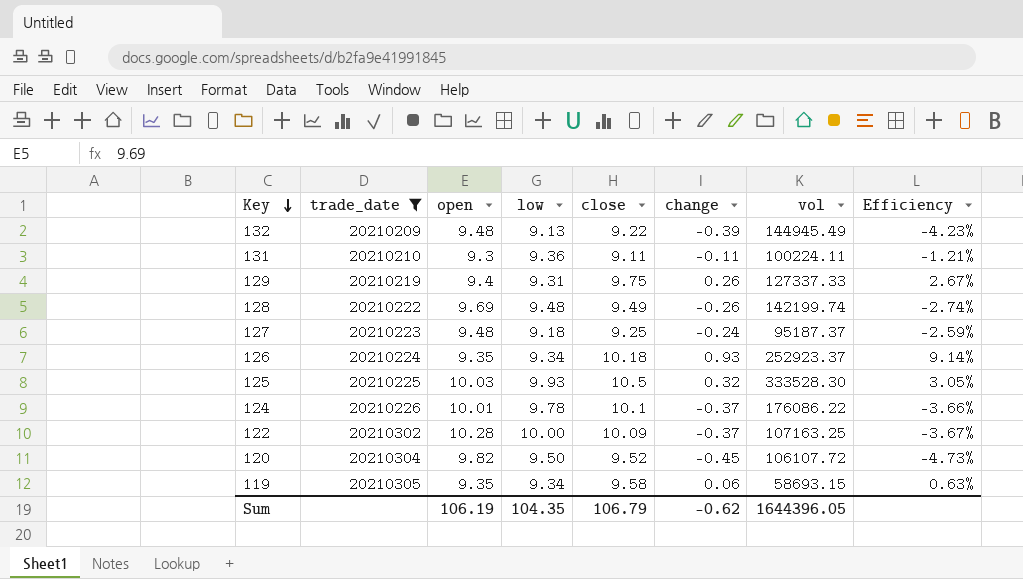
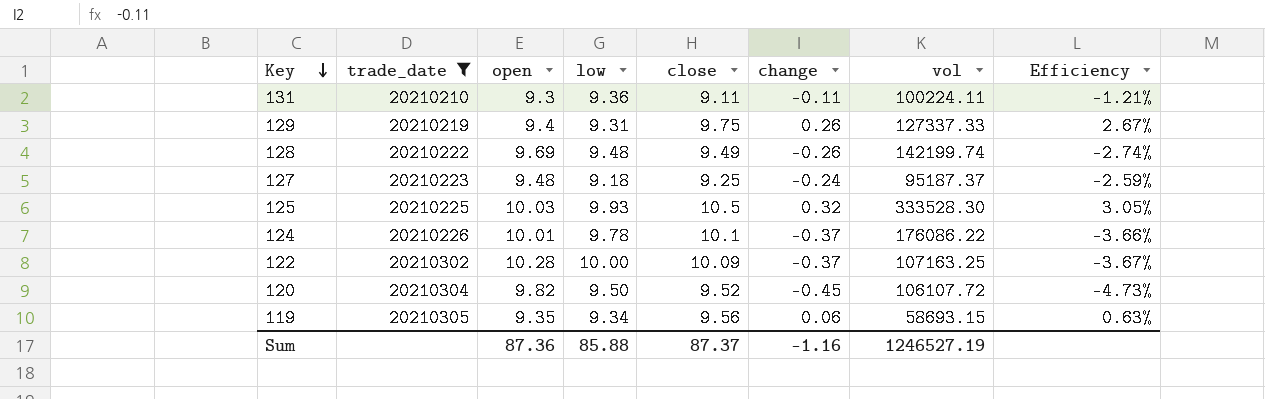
row 132: 20210209 | 9.48 | 9.13 | 9.22 | -0.39 | 144945.49 | -4.23% -> none
row 126: 20210224 | 9.35 | 9.34 | 10.18 | 0.93 | 252923.37 | 9.14% -> none
119 | close: 9.58 -> 9.56
Sum | open: 106.19 -> 87.36
Sum | low: 104.35 -> 85.88
Sum | close: 106.79 -> 87.37
Sum | change: -0.62 -> -1.16
Sum | vol: 1644396.05 -> 1246527.19

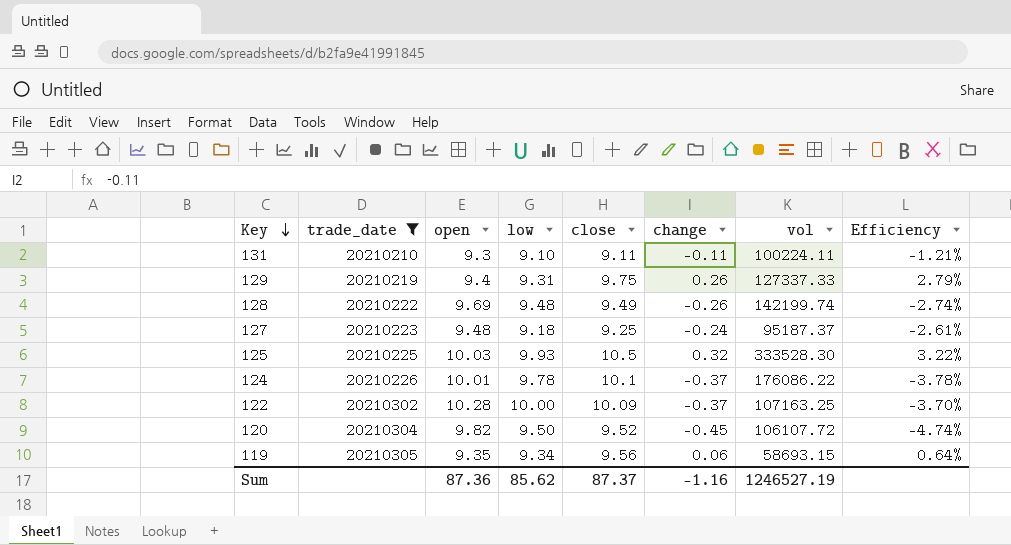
column Efficiency | formula: [change] / [close] -> [change] / [low]
131 | low: 9.36 -> 9.10
Sum | low: 85.88 -> 85.62

